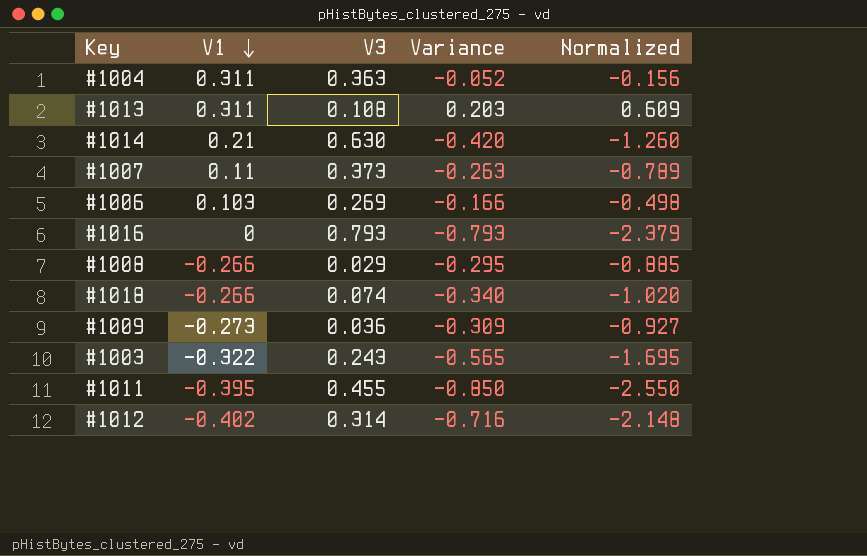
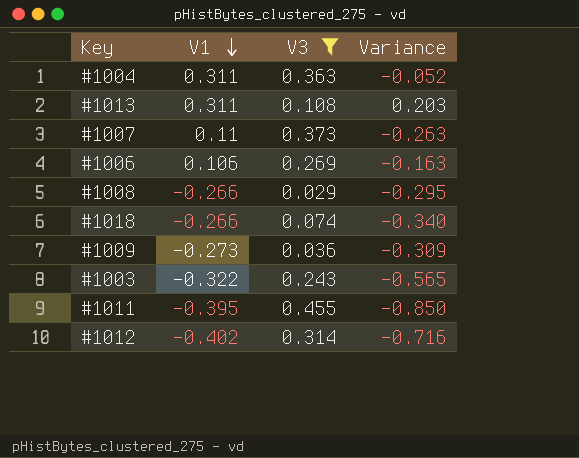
filter: none -> V3 <= 0.455
column Normalized | formula: [Variance] * 3 -> none
#1006 | V1: 0.103 -> 0.106
#1006 | Variance: -0.166 -> -0.163

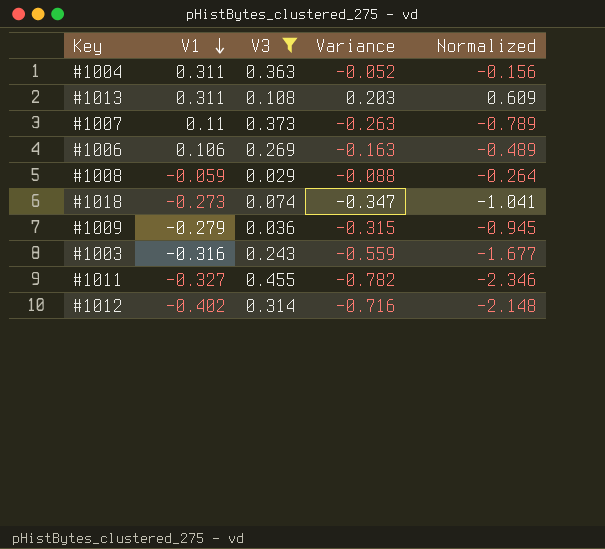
column Normalized | formula: none -> [Variance] * 3
#1008 | V1: -0.266 -> -0.059
#1008 | Variance: -0.295 -> -0.088
#1018 | V1: -0.266 -> -0.273
#1018 | Variance: -0.340 -> -0.347
#1009 | V1: -0.273 -> -0.279
#1009 | Variance: -0.309 -> -0.315
#1003 | V1: -0.322 -> -0.316
#1003 | Variance: -0.565 -> -0.559
#1011 | V1: -0.395 -> -0.327
#1011 | Variance: -0.850 -> -0.782

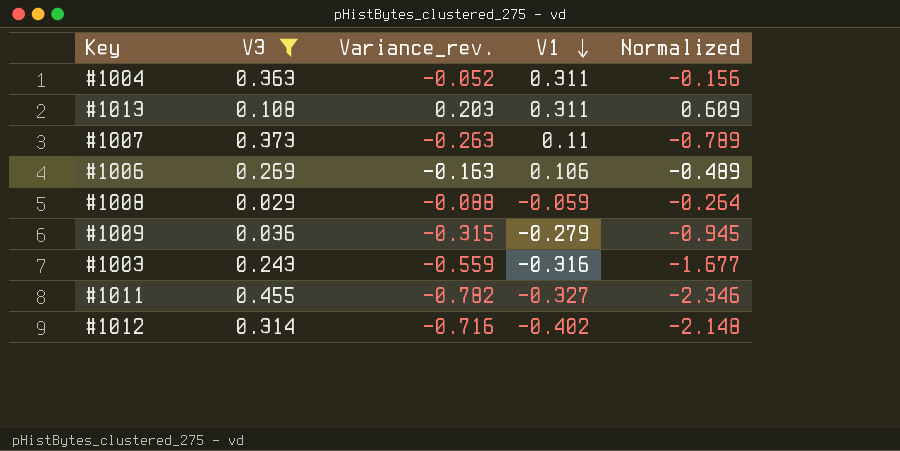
column name: Variance -> Variance_rev.
column V1 | position: 2 -> 4
row #1018: -0.273 | 0.074 | -0.347 | -1.041 -> none

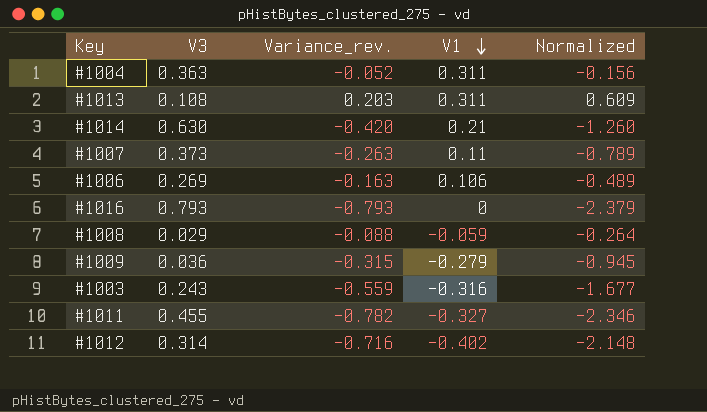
filter: V3 <= 0.455 -> none

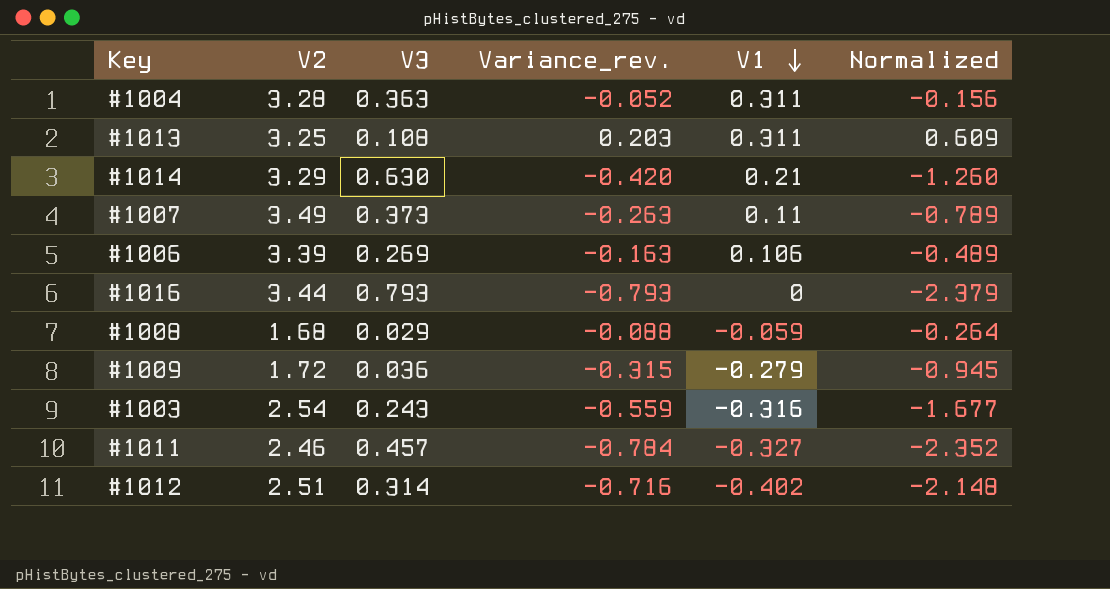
column V2 | position: none -> 2
#1011 | V3: 0.455 -> 0.457
#1011 | Variance_rev.: -0.782 -> -0.784
#1011 | Normalized: -2.346 -> -2.352

